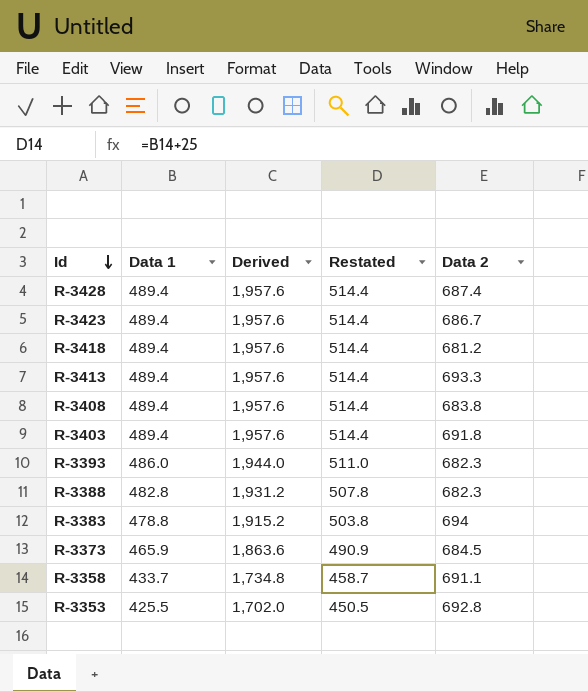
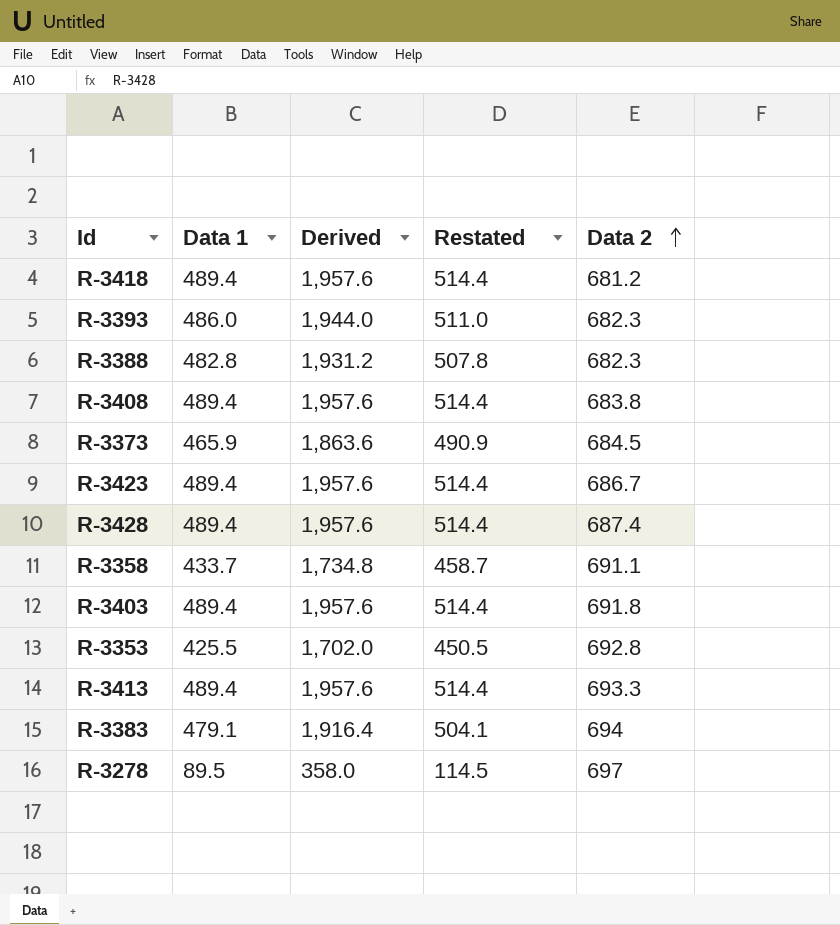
row order: Id descending -> Data 2 ascending
R-3383 | Data 1: 478.8 -> 479.1
R-3383 | Derived: 1,915.2 -> 1,916.4
R-3383 | Restated: 503.8 -> 504.1
row R-3278: none -> 89.5 | 358.0 | 114.5 | 697

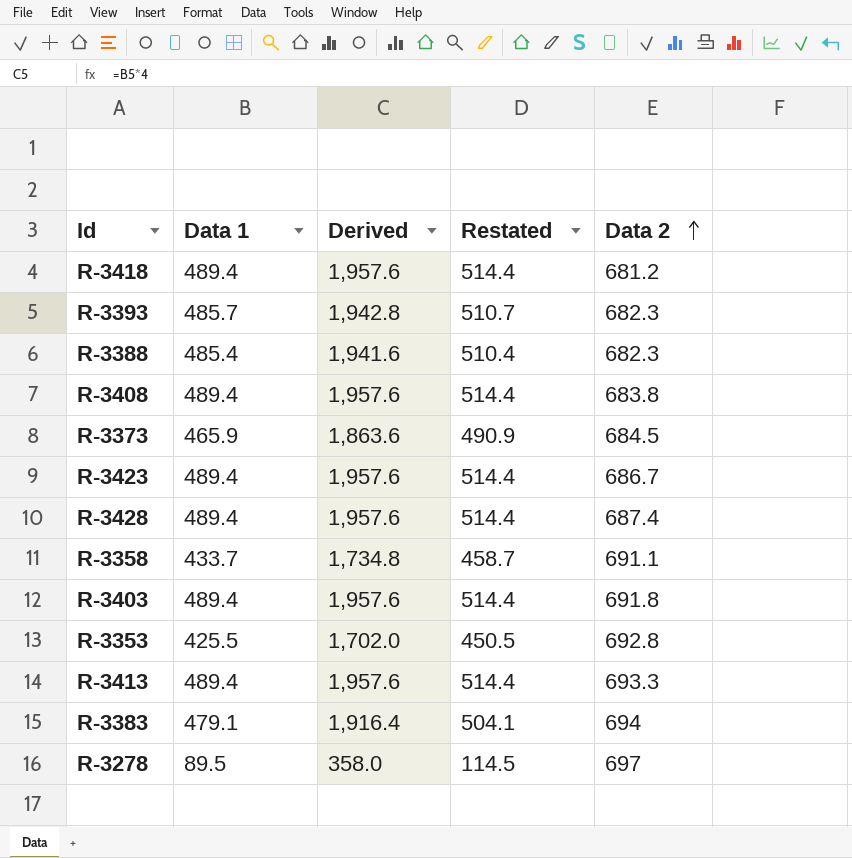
R-3393 | Data 1: 486.0 -> 485.7
R-3393 | Derived: 1,944.0 -> 1,942.8
R-3393 | Restated: 511.0 -> 510.7
R-3388 | Data 1: 482.8 -> 485.4
R-3388 | Derived: 1,931.2 -> 1,941.6
R-3388 | Restated: 507.8 -> 510.4

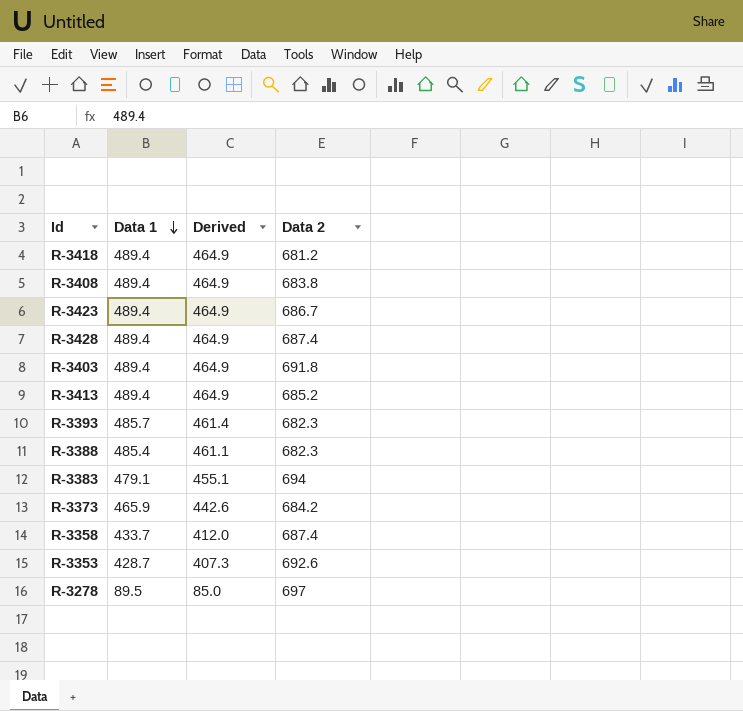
row order: Data 2 ascending -> Data 1 descending
column Restated | formula: [Data 1] + 25 -> none
column Derived | formula: [Data 1] * 4 -> [Data 1] * 0.95
R-3413 | Data 2: 693.3 -> 685.2
R-3373 | Data 2: 684.5 -> 684.2
R-3358 | Data 2: 691.1 -> 687.4
R-3353 | Data 1: 425.5 -> 428.7
R-3353 | Data 2: 692.8 -> 692.6

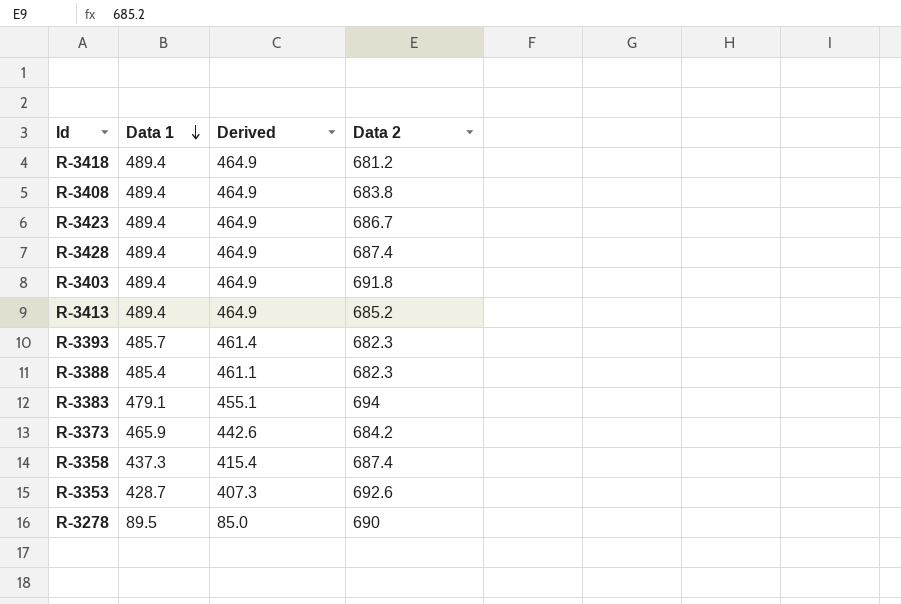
R-3358 | Data 1: 433.7 -> 437.3
R-3358 | Derived: 412.0 -> 415.4
R-3278 | Data 2: 697 -> 690

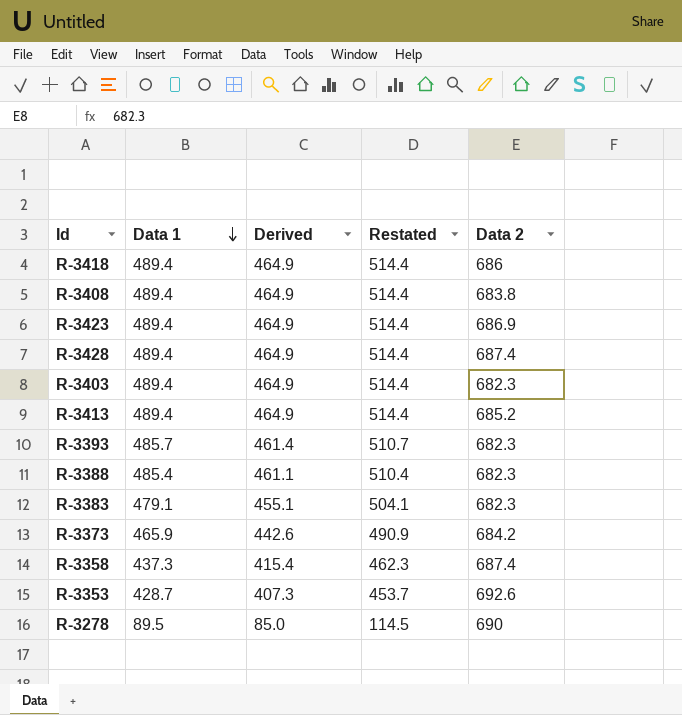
column Restated | formula: none -> [Data 1] + 25
R-3418 | Data 2: 681.2 -> 686
R-3423 | Data 2: 686.7 -> 686.9
R-3403 | Data 2: 691.8 -> 682.3
R-3383 | Data 2: 694 -> 682.3

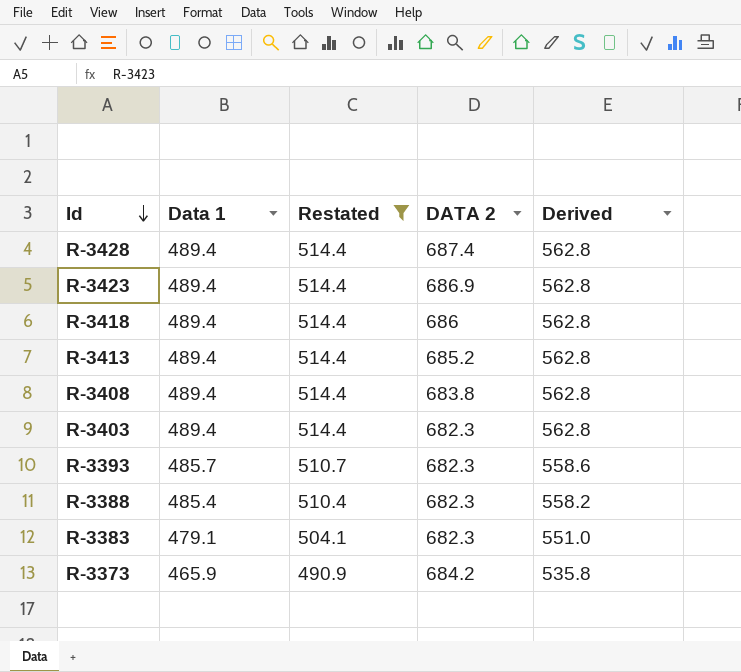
filter: none -> Restated >= 490.9
row order: Data 1 descending -> Id descending
column name: Data 2 -> DATA 2
column Derived | formula: [Data 1] * 0.95 -> [Data 1] * 1.15
column Derived | position: 3 -> 5

